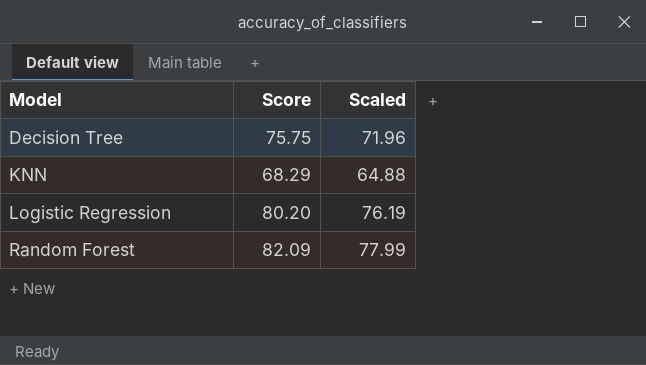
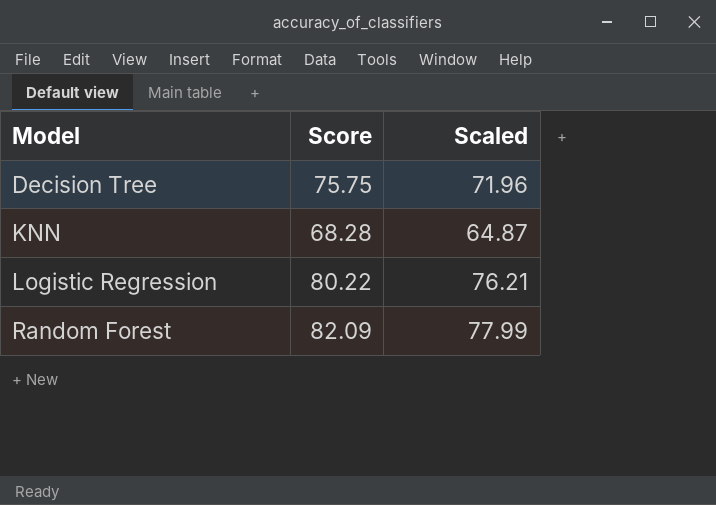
KNN | Score: 68.29 -> 68.28
KNN | Scaled: 64.88 -> 64.87
Logistic Regression | Score: 80.20 -> 80.22
Logistic Regression | Scaled: 76.19 -> 76.21

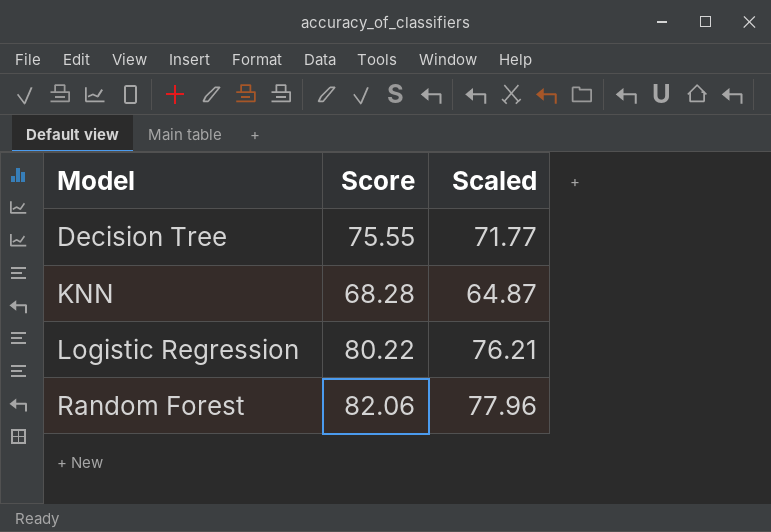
Decision Tree | Score: 75.75 -> 75.55
Decision Tree | Scaled: 71.96 -> 71.77
Random Forest | Score: 82.09 -> 82.06
Random Forest | Scaled: 77.99 -> 77.96

